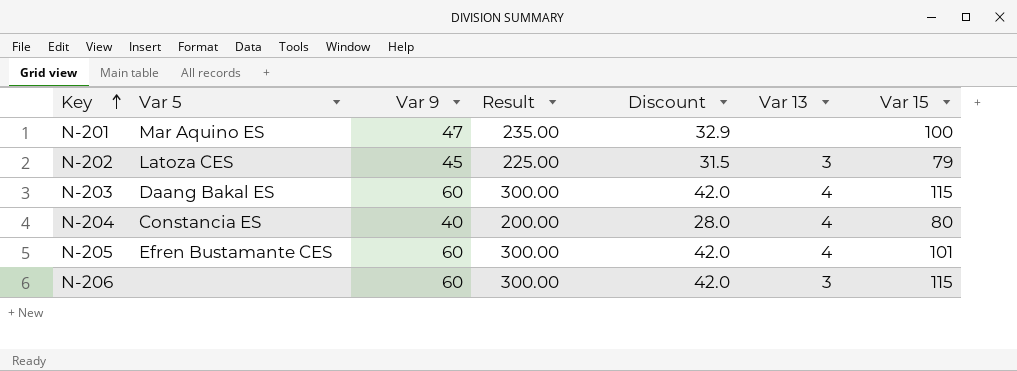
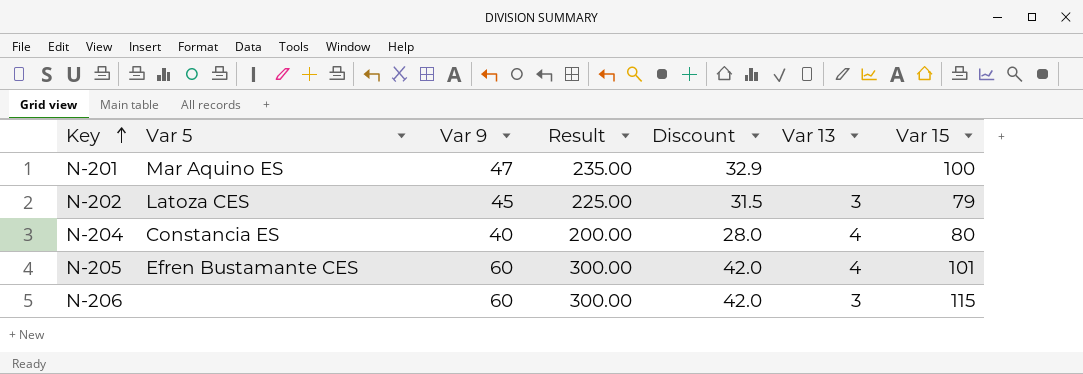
row N-203: Daang Bakal ES | 60 | 300.00 | 42.0 | 4 | 115 -> none

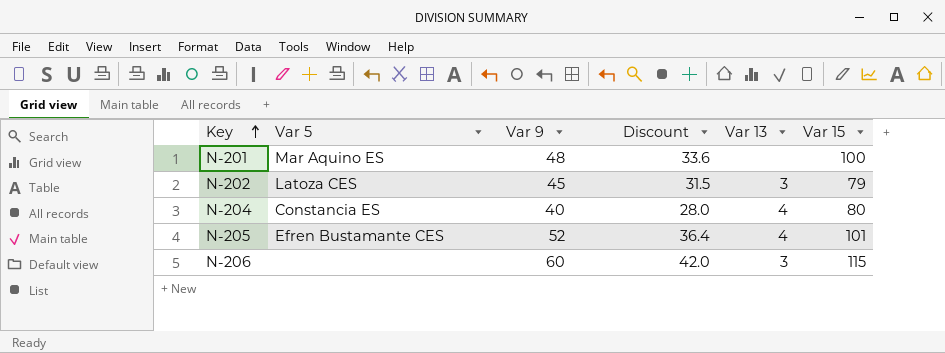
column Result | formula: [Var 9] * 5 -> none
N-201 | Var 9: 47 -> 48
N-201 | Discount: 32.9 -> 33.6
N-205 | Var 9: 60 -> 52
N-205 | Discount: 42.0 -> 36.4

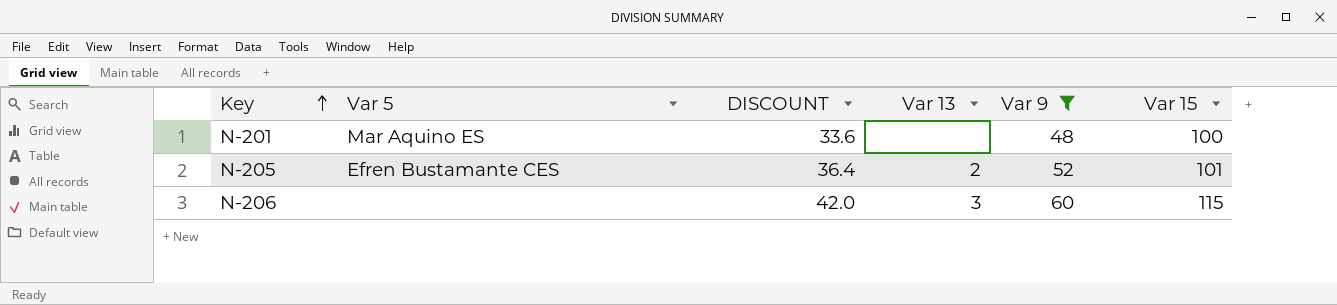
filter: none -> Var 9 >= 48
column name: Discount -> DISCOUNT
column Var 9 | position: 3 -> 5
N-205 | Var 13: 4 -> 2

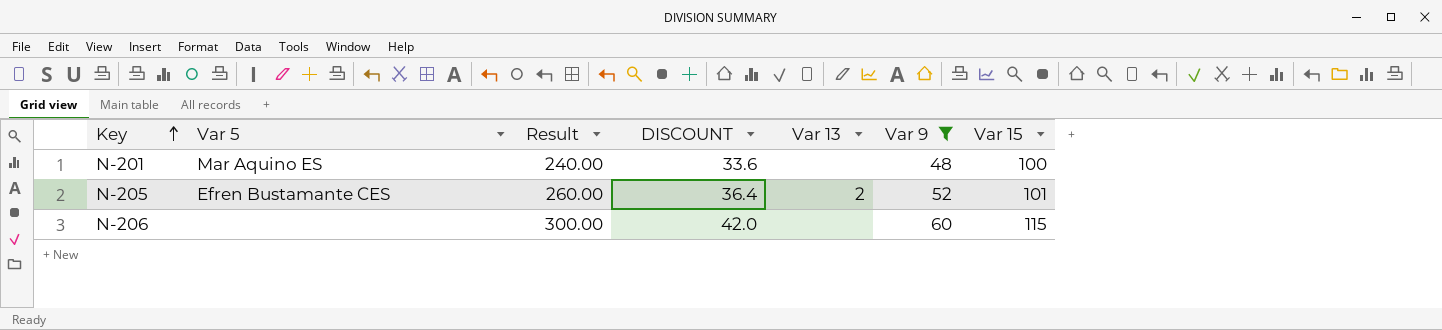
column Result | formula: none -> [Var 9] * 5
N-206 | Var 13: 3 -> none

